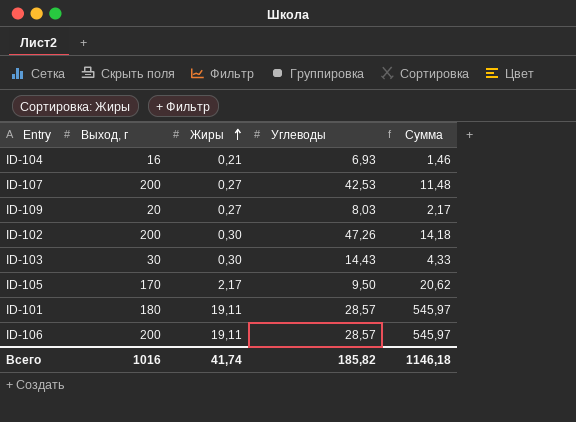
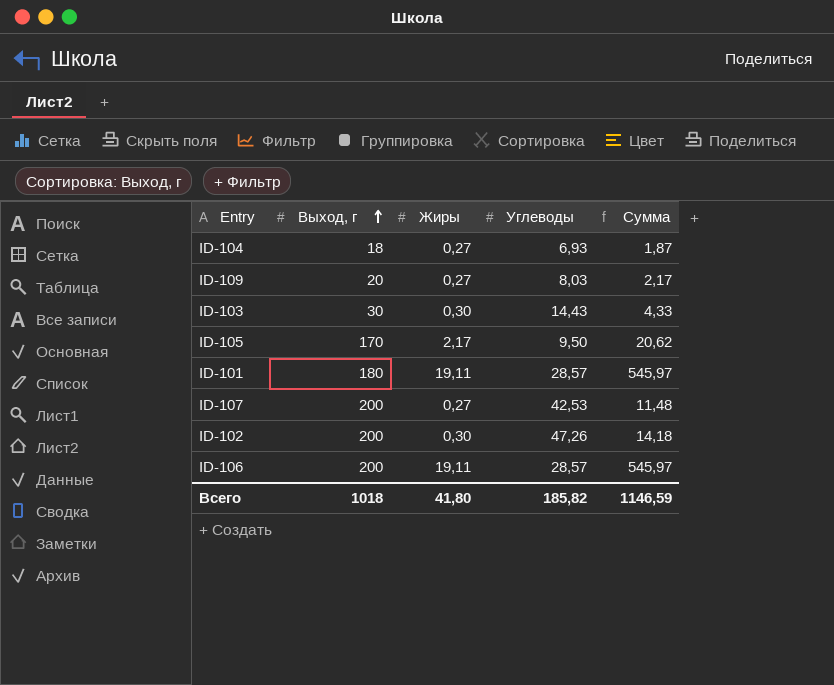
row order: Жиры ascending -> Выход, г ascending
ID-104 | Выход, г: 16 -> 18
ID-104 | Жиры: 0,21 -> 0,27
ID-104 | Сумма: 1,46 -> 1,87
Всего | Выход, г: 1016 -> 1018
Всего | Жиры: 41,74 -> 41,80
Всего | Сумма: 1146,18 -> 1146,59

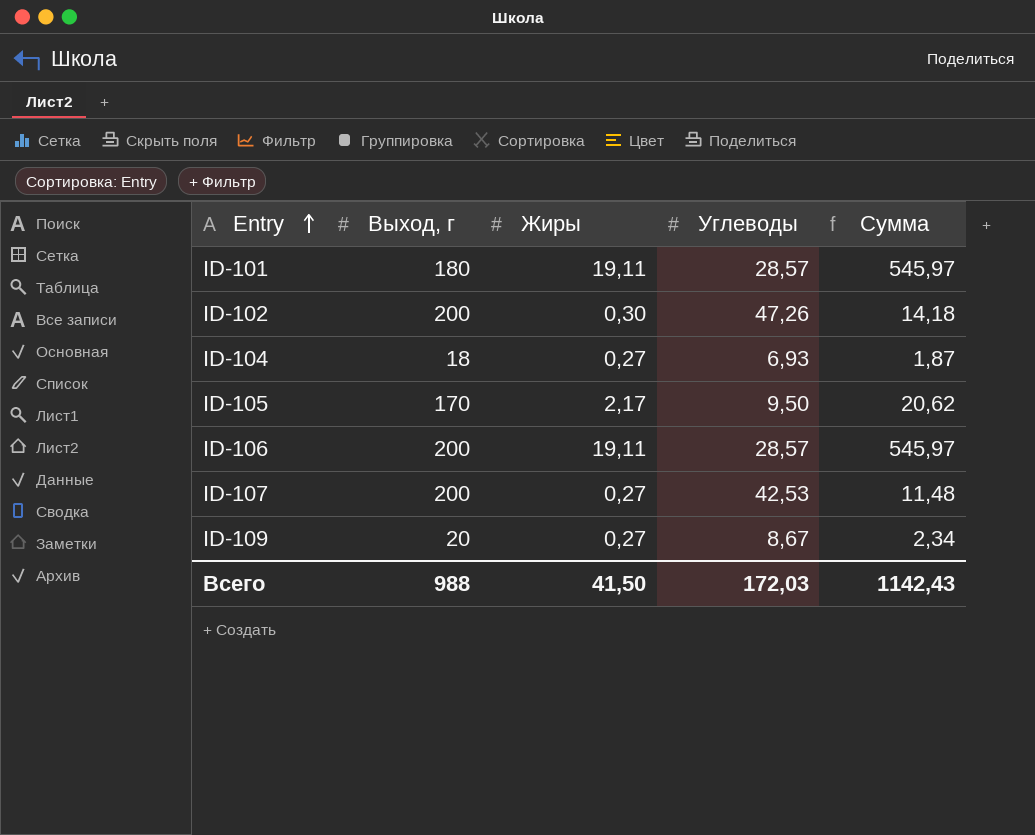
row order: Выход, г ascending -> Entry ascending
row ID-103: 30 | 0,30 | 14,43 | 4,33 -> none
ID-109 | Углеводы: 8,03 -> 8,67
ID-109 | Сумма: 2,17 -> 2,34
Всего | Выход, г: 1018 -> 988
Всего | Жиры: 41,80 -> 41,50
Всего | Углеводы: 185,82 -> 172,03
Всего | Сумма: 1146,59 -> 1142,43

